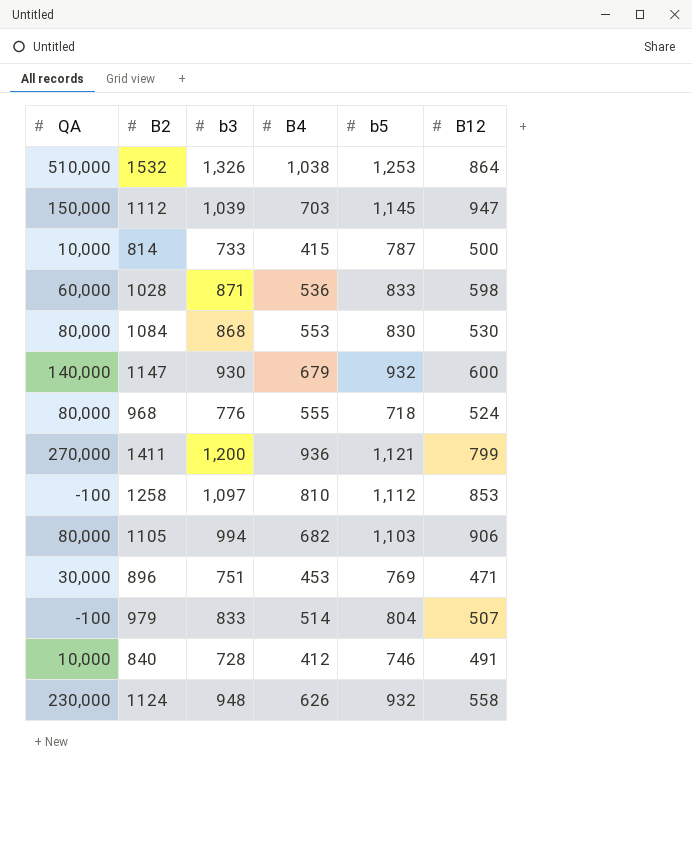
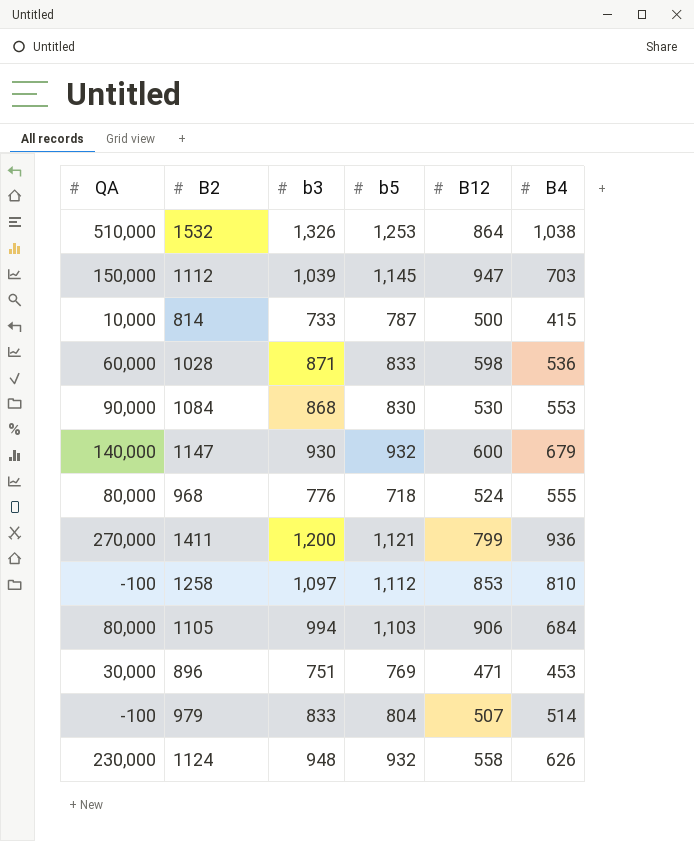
column B4 | position: 4 -> 6
row 840: 10,000 | 728 | 412 | 746 | 491 -> none
1084 | QA: 80,000 -> 90,000
1105 | B4: 682 -> 684

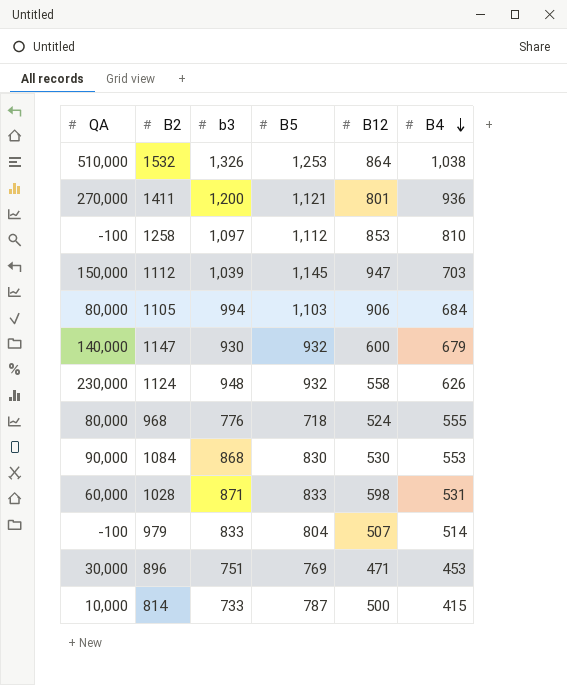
row order: none -> B4 descending
column name: b5 -> B5
1411 | B12: 799 -> 801
1028 | B4: 536 -> 531

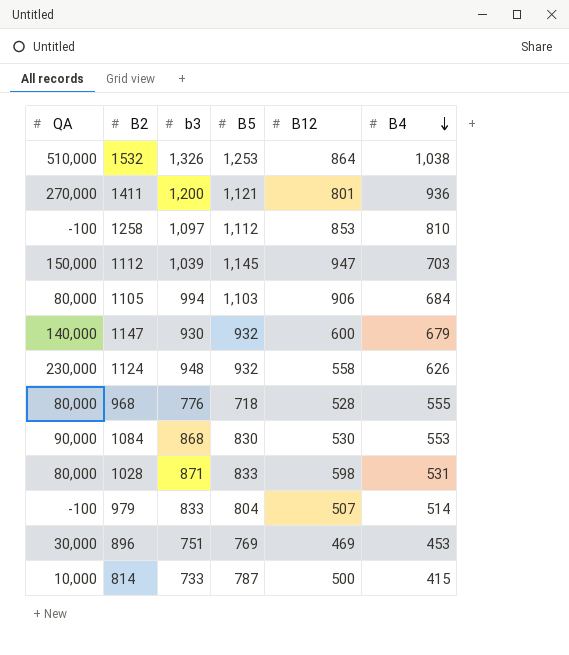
968 | B12: 524 -> 528
1028 | QA: 60,000 -> 80,000
896 | B12: 471 -> 469

